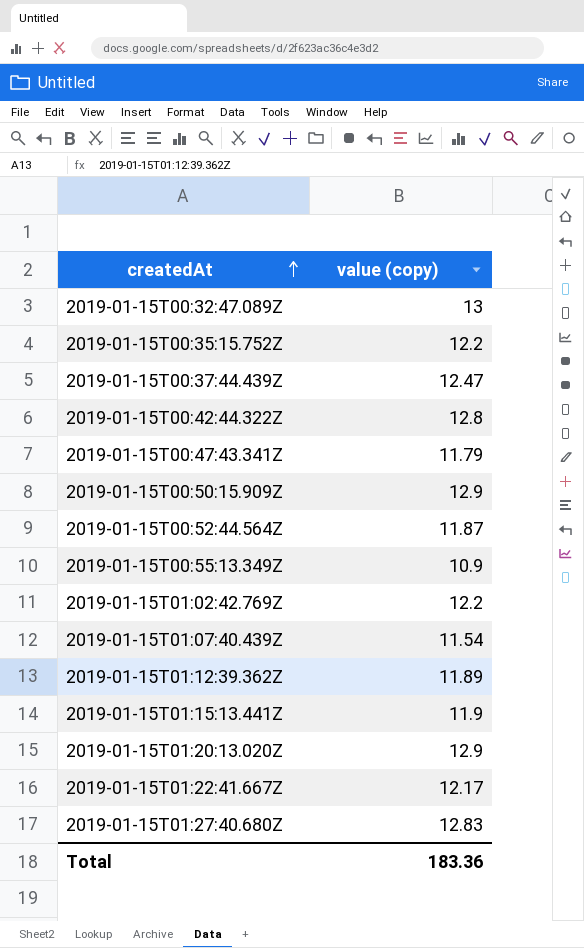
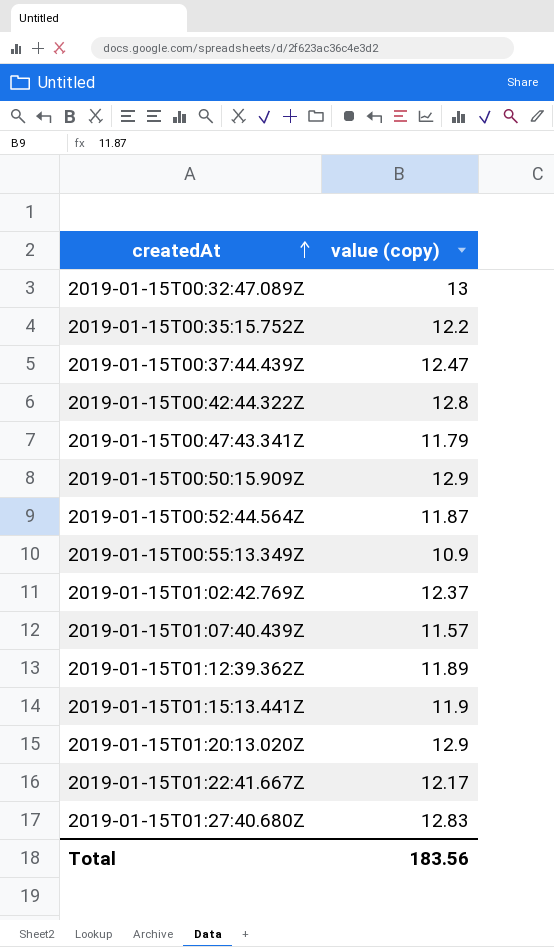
2019-01-15T01:02:42.769Z | value (copy): 12.2 -> 12.37
2019-01-15T01:07:40.439Z | value (copy): 11.54 -> 11.57
Total | value (copy): 183.36 -> 183.56

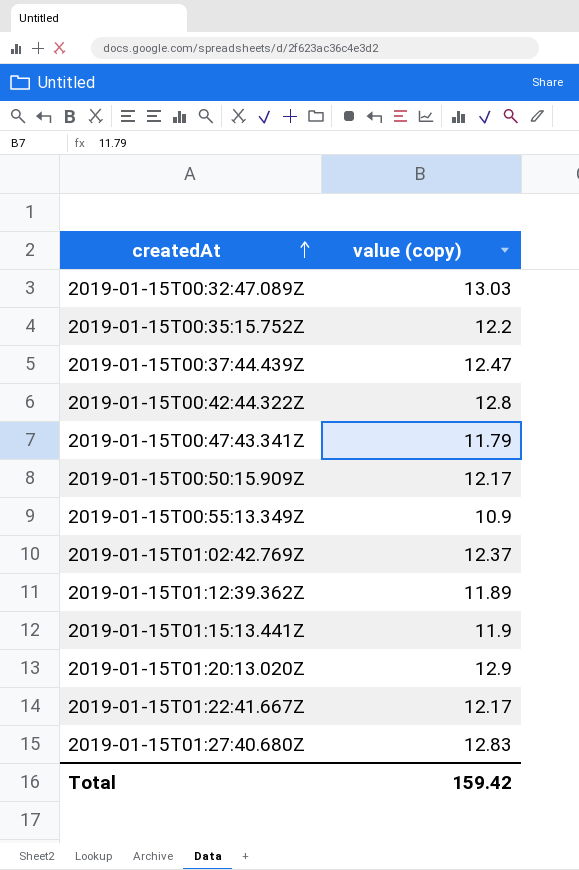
row 2019-01-15T00:52:44.564Z: 11.87 -> none
row 2019-01-15T01:07:40.439Z: 11.57 -> none
2019-01-15T00:32:47.089Z | value (copy): 13 -> 13.03
2019-01-15T00:50:15.909Z | value (copy): 12.9 -> 12.17
Total | value (copy): 183.56 -> 159.42

